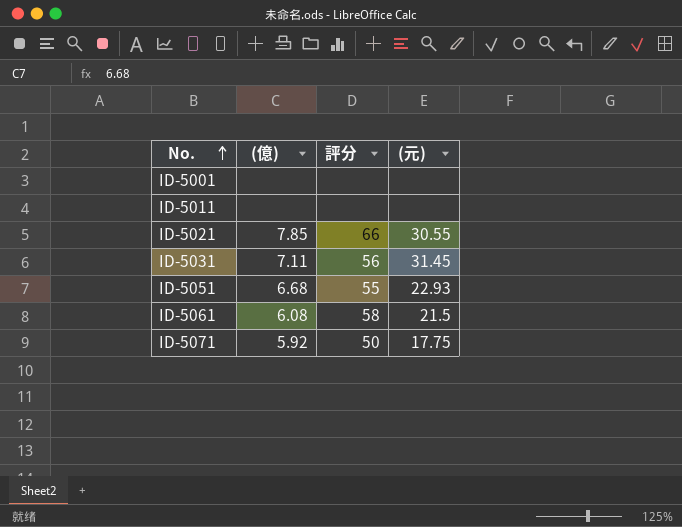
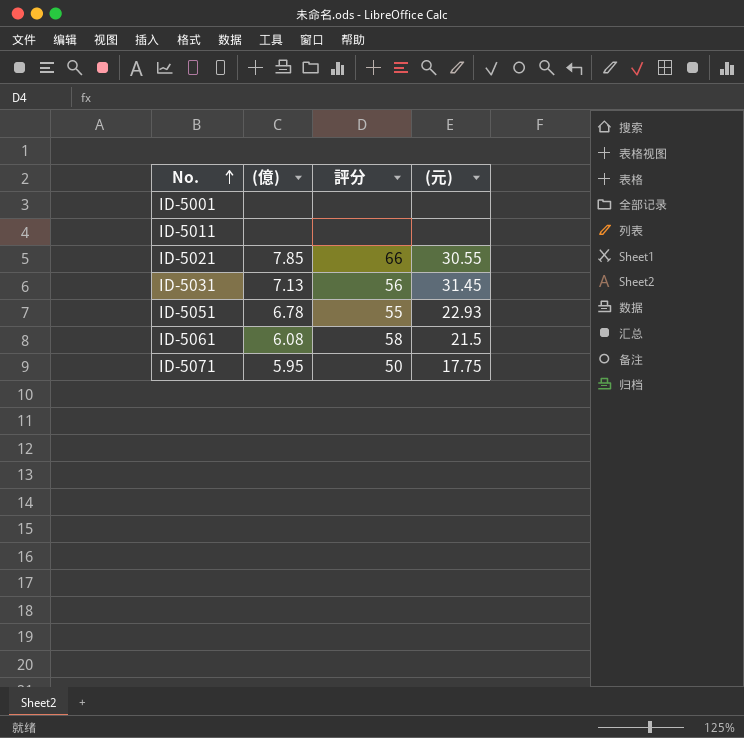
ID-5031 | (億): 7.11 -> 7.13
ID-5051 | (億): 6.68 -> 6.78
ID-5071 | (億): 5.92 -> 5.95

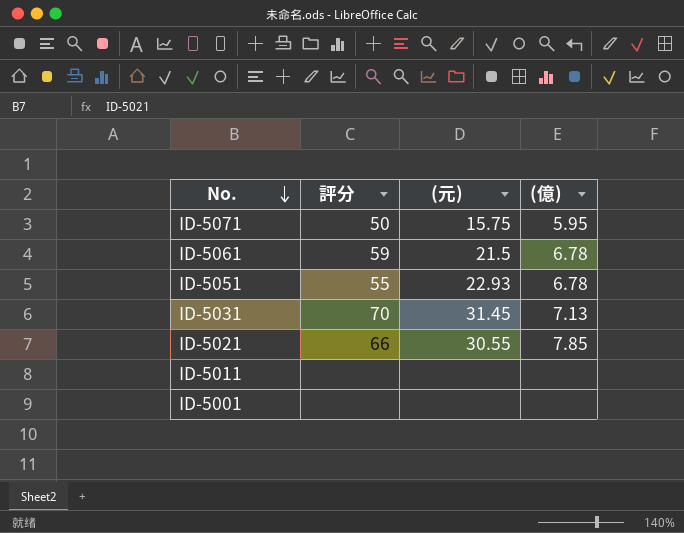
row order: No. ascending -> No. descending
column (億) | position: 2 -> 4
ID-5071 | (元): 17.75 -> 15.75
ID-5061 | 評分: 58 -> 59
ID-5061 | (億): 6.08 -> 6.78
ID-5031 | 評分: 56 -> 70

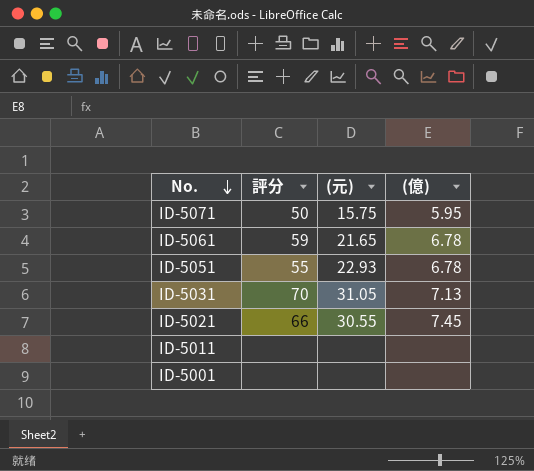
ID-5061 | (元): 21.5 -> 21.65
ID-5031 | (元): 31.45 -> 31.05
ID-5021 | (億): 7.85 -> 7.45

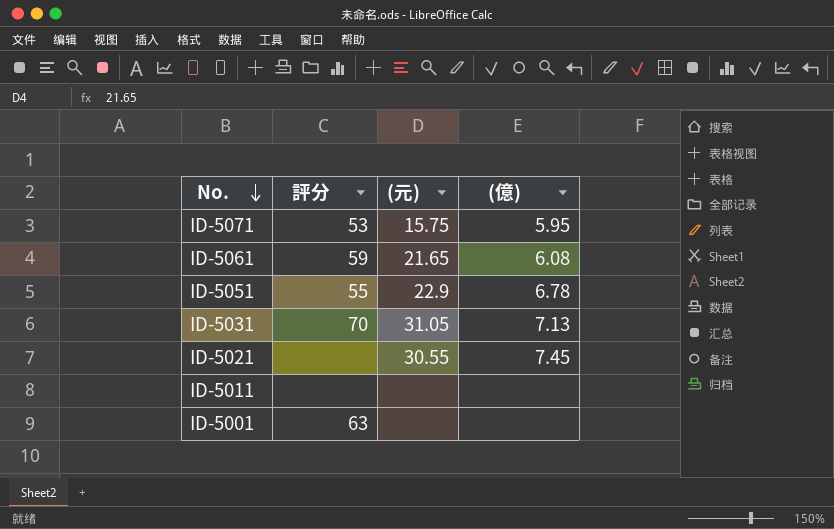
ID-5071 | 評分: 50 -> 53
ID-5061 | (億): 6.78 -> 6.08
ID-5051 | (元): 22.93 -> 22.9
ID-5021 | 評分: 66 -> none
ID-5001 | 評分: none -> 63

